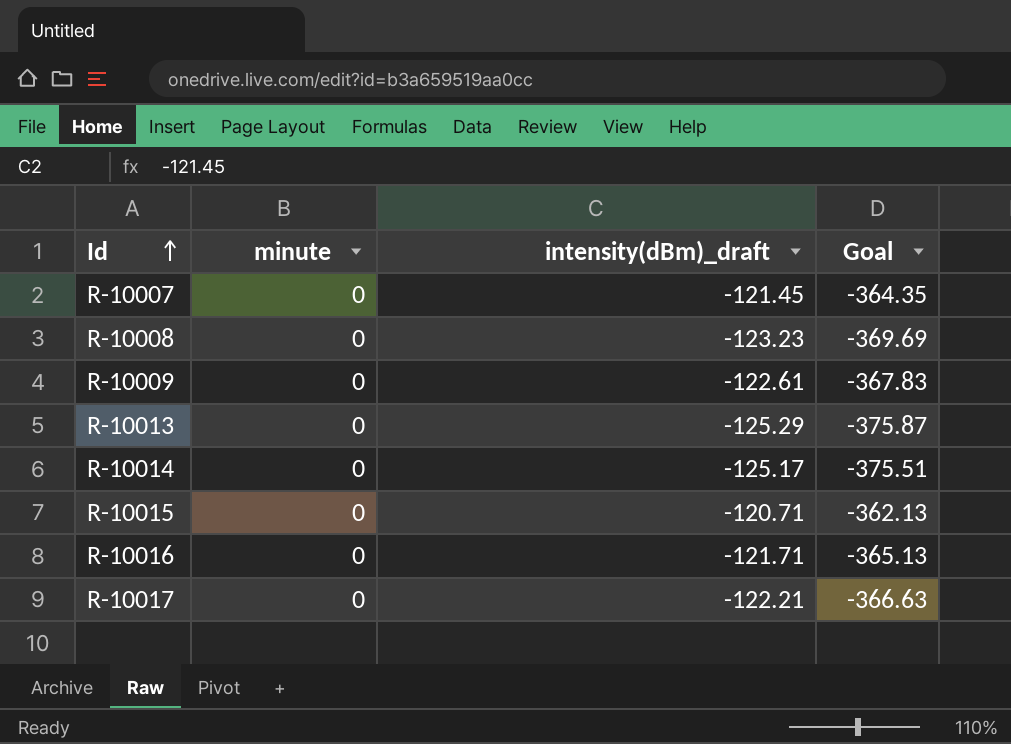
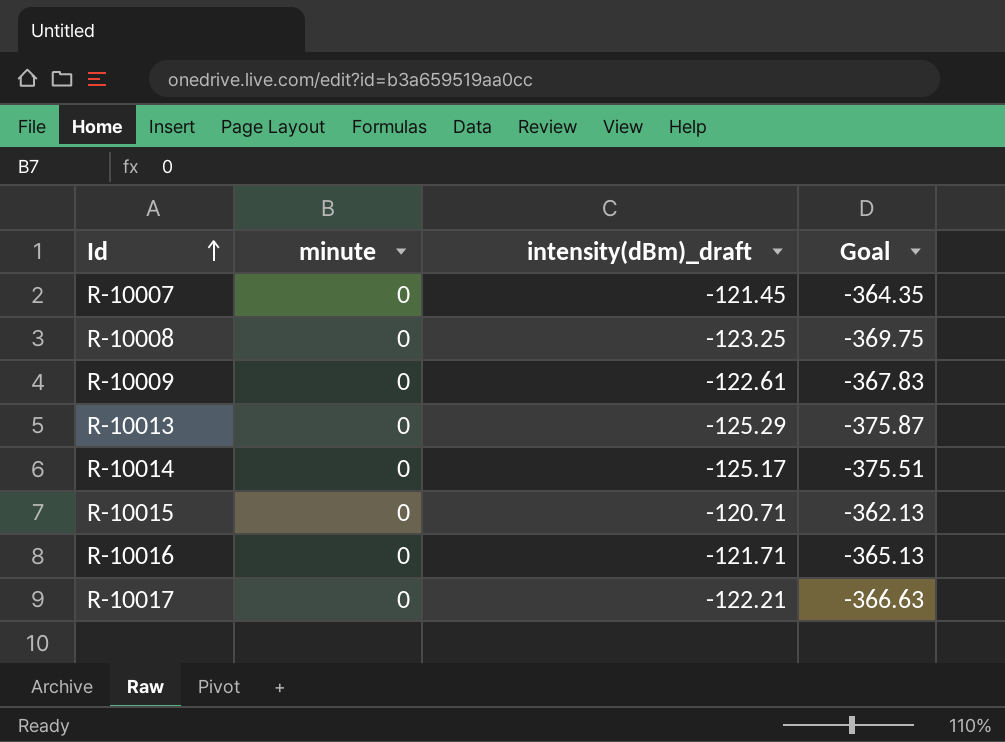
R-10008 | intensity(dBm)_draft: -123.23 -> -123.25
R-10008 | Goal: -369.69 -> -369.75

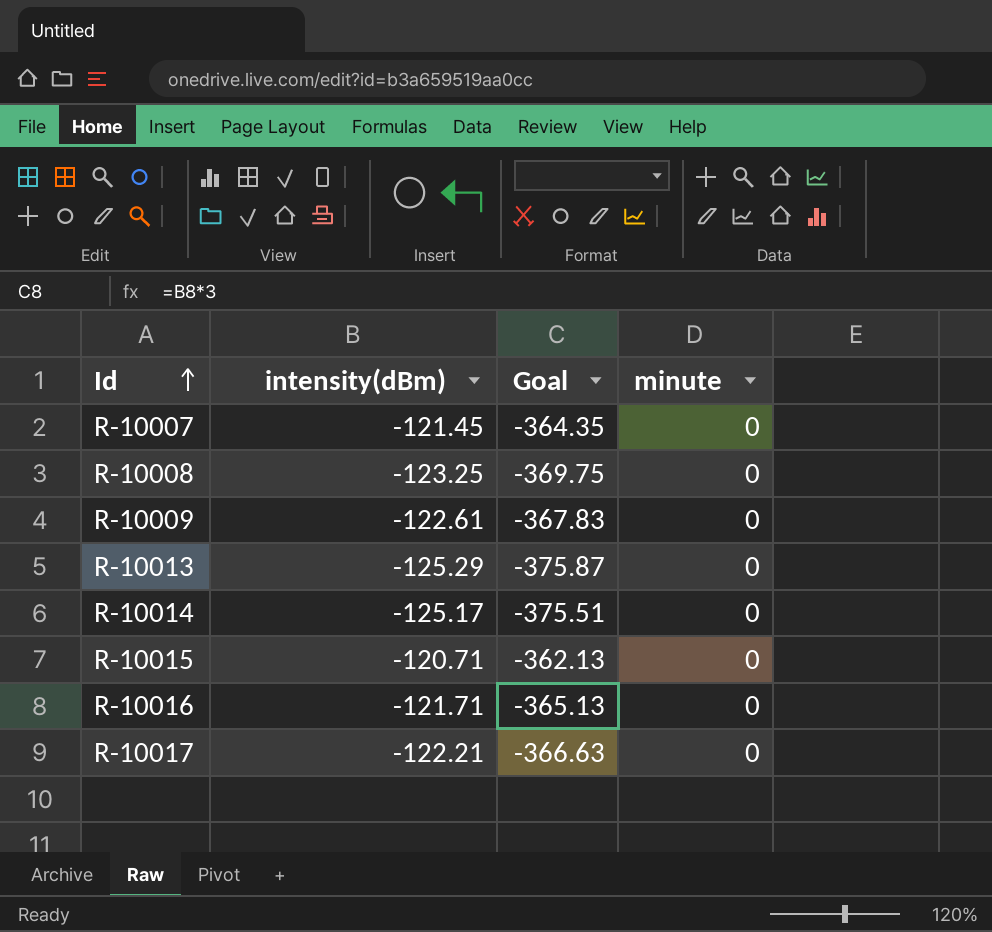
column name: intensity(dBm)_draft -> intensity(dBm)
column minute | position: 2 -> 4

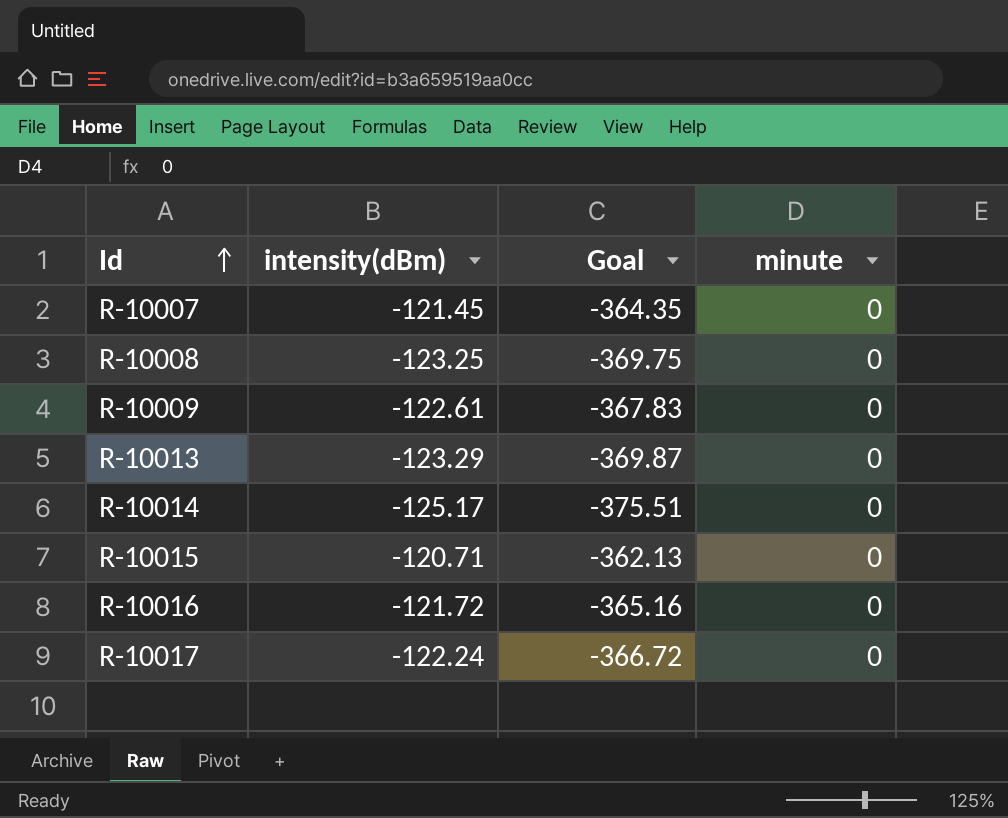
R-10013 | intensity(dBm): -125.29 -> -123.29
R-10013 | Goal: -375.87 -> -369.87
R-10016 | intensity(dBm): -121.71 -> -121.72
R-10016 | Goal: -365.13 -> -365.16
R-10017 | intensity(dBm): -122.21 -> -122.24
R-10017 | Goal: -366.63 -> -366.72

